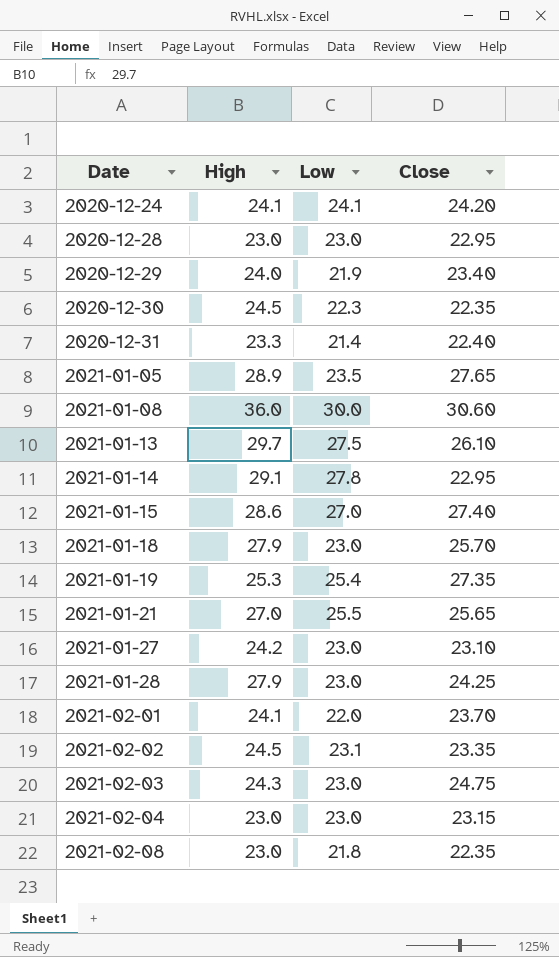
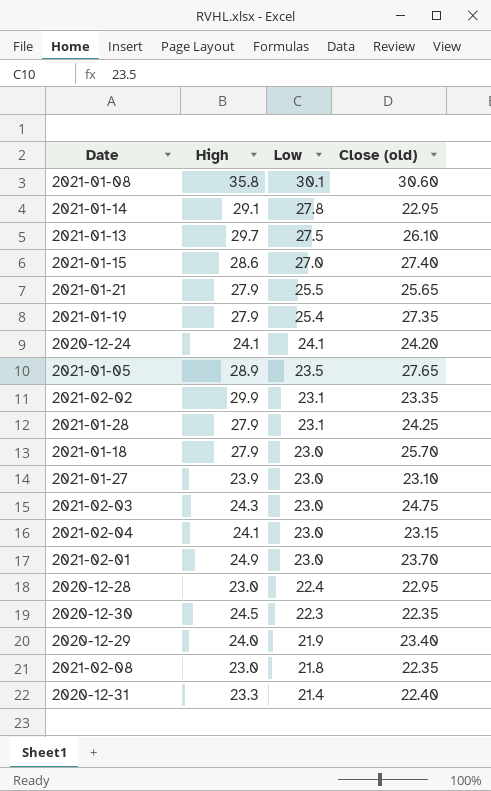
row order: Date ascending -> Low descending
column name: Close -> Close (old)
2021-01-08 | High: 36.0 -> 35.8
2021-01-08 | Low: 30.0 -> 30.1
2021-01-21 | High: 27.0 -> 27.9
2021-01-19 | High: 25.3 -> 27.9
2021-02-02 | High: 24.5 -> 29.9
2021-01-28 | Low: 23.0 -> 23.1
2021-01-27 | High: 24.2 -> 23.9
2021-02-04 | High: 23.0 -> 24.1
2021-02-01 | High: 24.1 -> 24.9
2021-02-01 | Low: 22.0 -> 23.0
2020-12-28 | Low: 23.0 -> 22.4

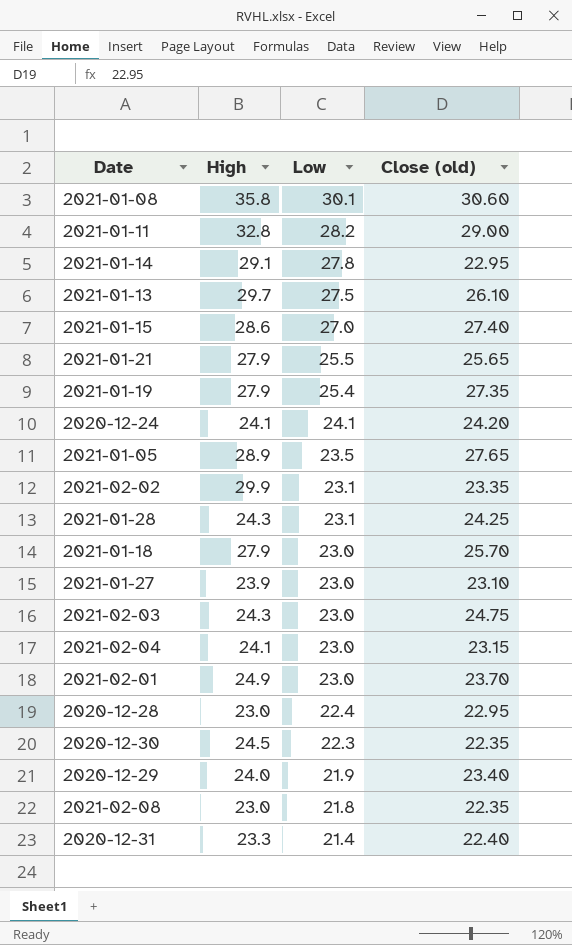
row 2021-01-11: none -> 32.8 | 28.2 | 29.00
2021-01-28 | High: 27.9 -> 24.3

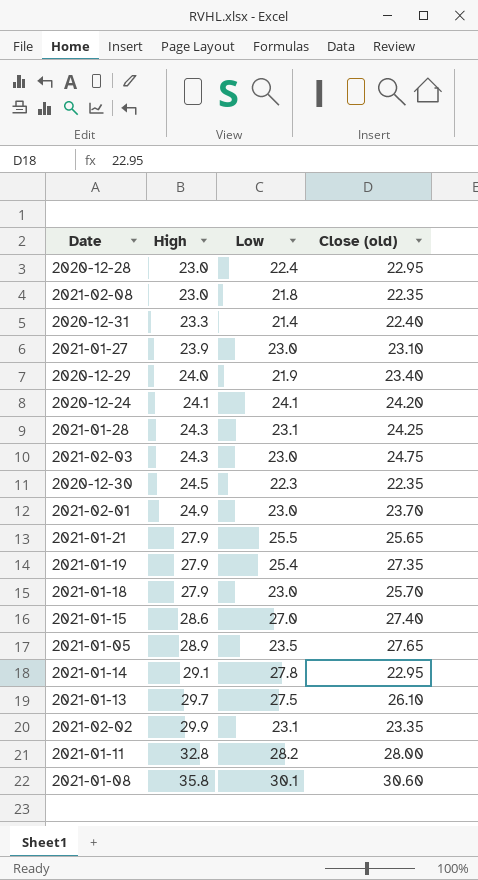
row order: Low descending -> High ascending
row 2021-02-04: 24.1 | 23.0 | 23.15 -> none
2021-01-11 | Close (old): 29.00 -> 28.00

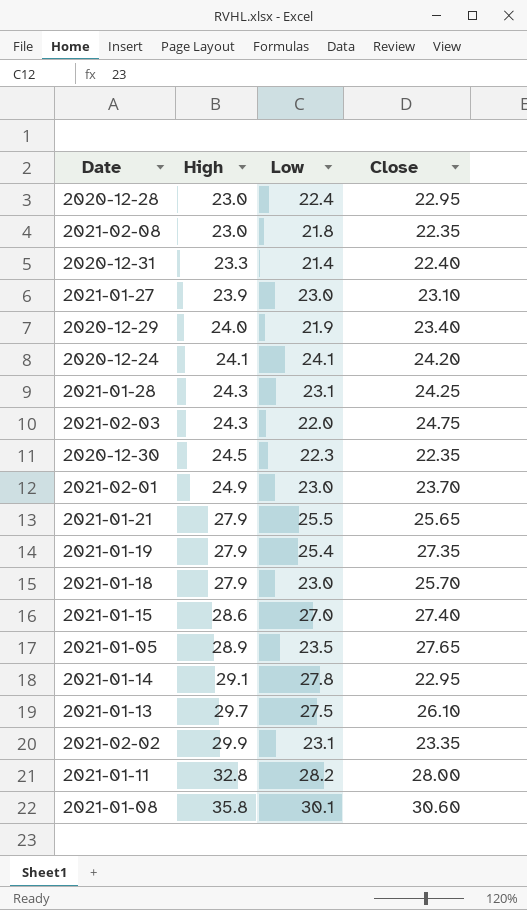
column name: Close (old) -> Close
2021-02-03 | Low: 23.0 -> 22.0

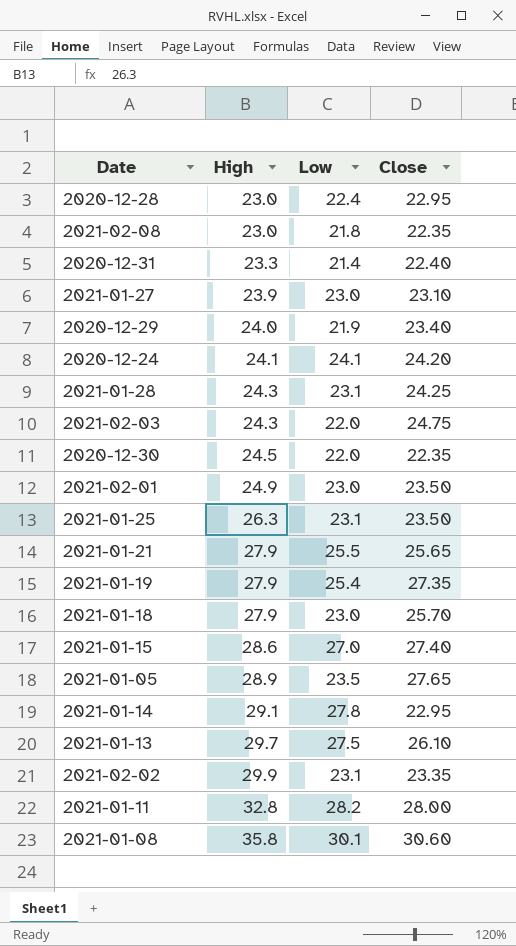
2020-12-30 | Low: 22.3 -> 22.0
2021-02-01 | Close: 23.70 -> 23.50
row 2021-01-25: none -> 26.3 | 23.1 | 23.50

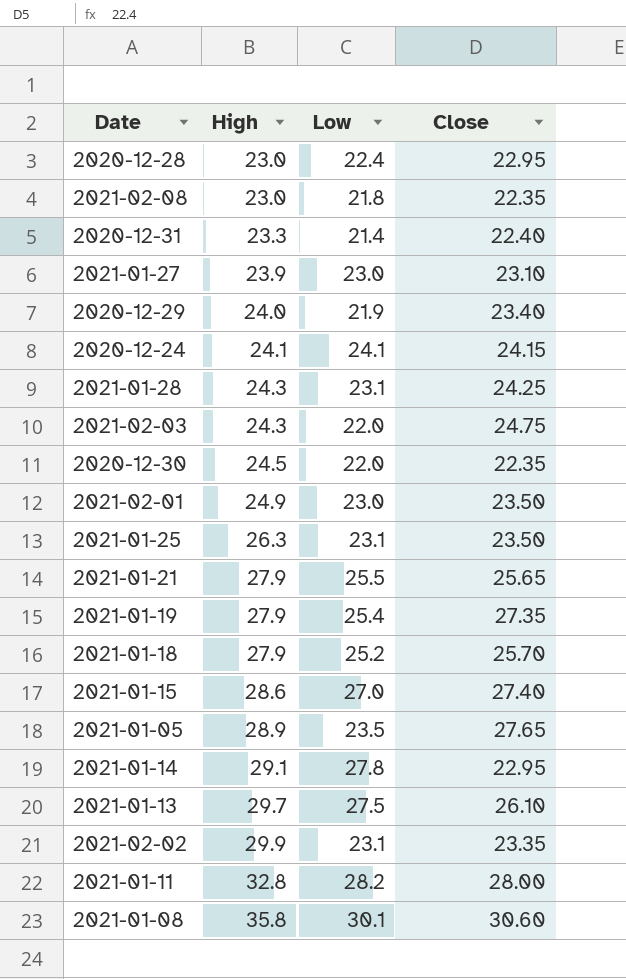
2020-12-24 | Close: 24.20 -> 24.15
2021-01-18 | Low: 23.0 -> 25.2

